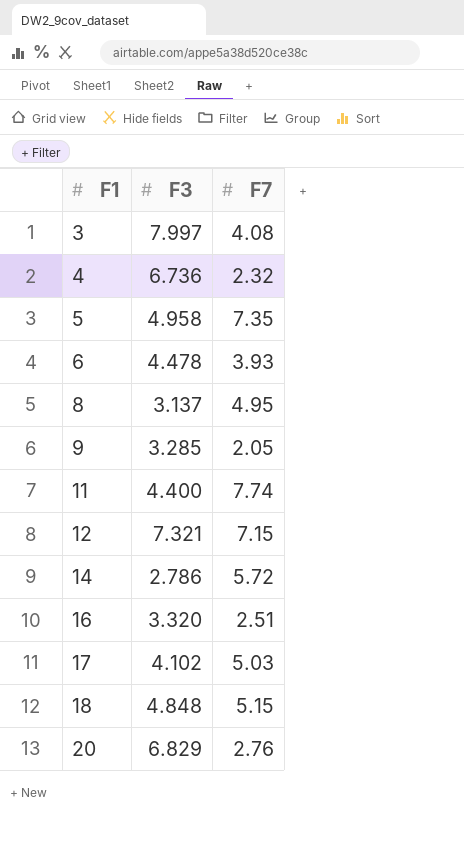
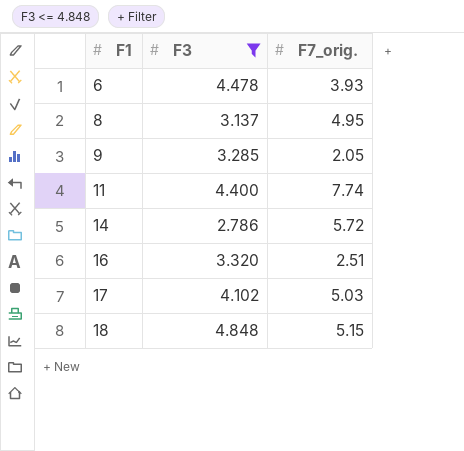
filter: none -> F3 <= 4.848
column name: F7 -> F7_orig.

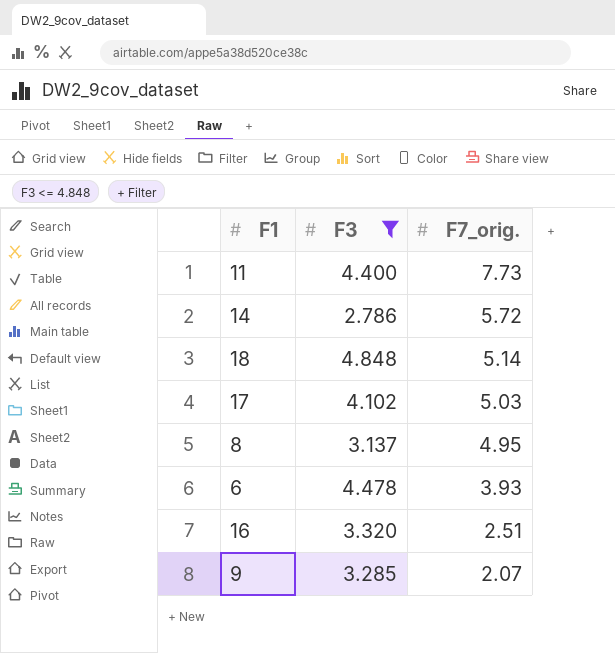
row order: F1 ascending -> F7_orig. descending
11 | F7_orig.: 7.74 -> 7.73
18 | F7_orig.: 5.15 -> 5.14
9 | F7_orig.: 2.05 -> 2.07

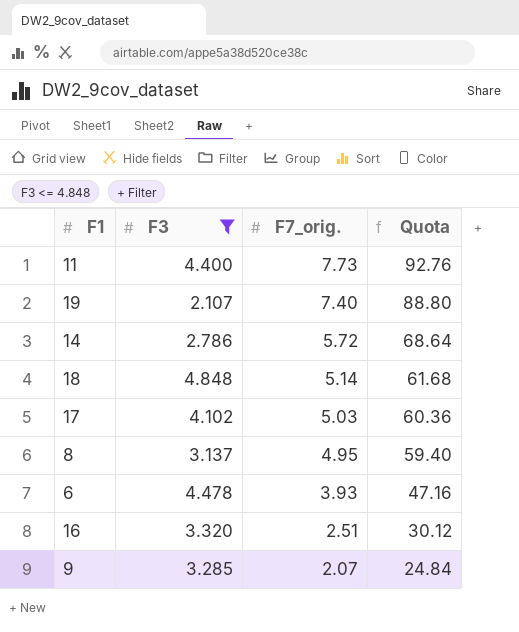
column Quota | formula: none -> [F7_orig.] * 12
row 19: none -> 2.107 | 7.40 | 88.80

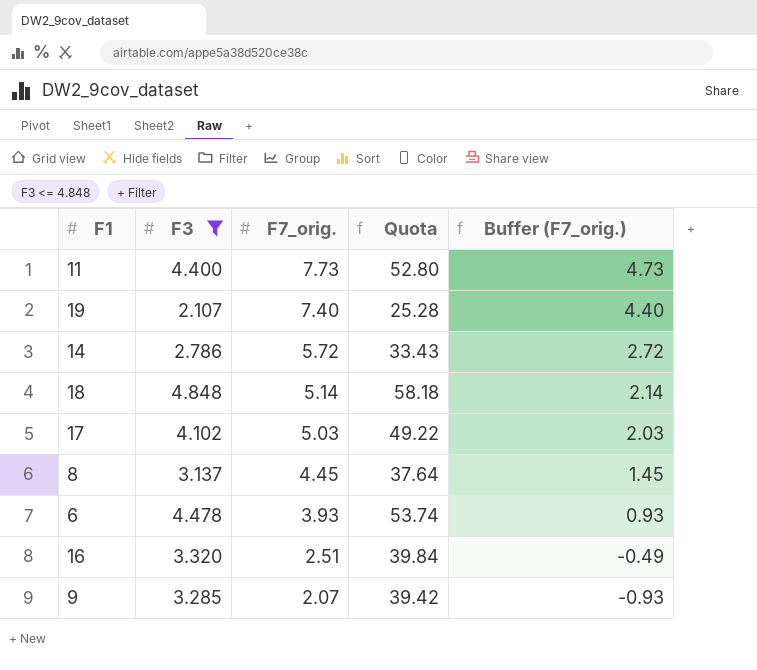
column Quota | formula: [F7_orig.] * 12 -> [F3] * 12
column Buffer (F7_orig.) | formula: none -> [F7_orig.] - 3
8 | F7_orig.: 4.95 -> 4.45

